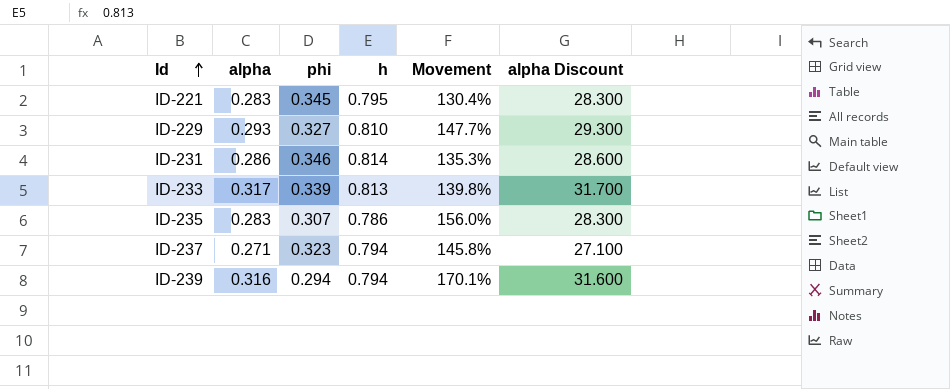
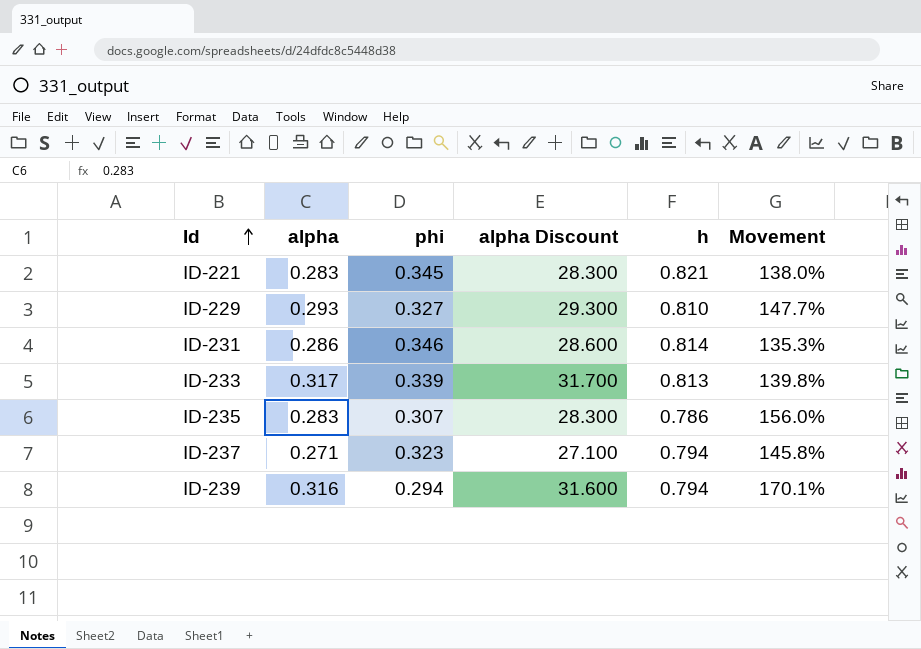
column alpha Discount | position: 6 -> 4
ID-221 | h: 0.795 -> 0.821
ID-221 | Movement: 130.4% -> 138.0%

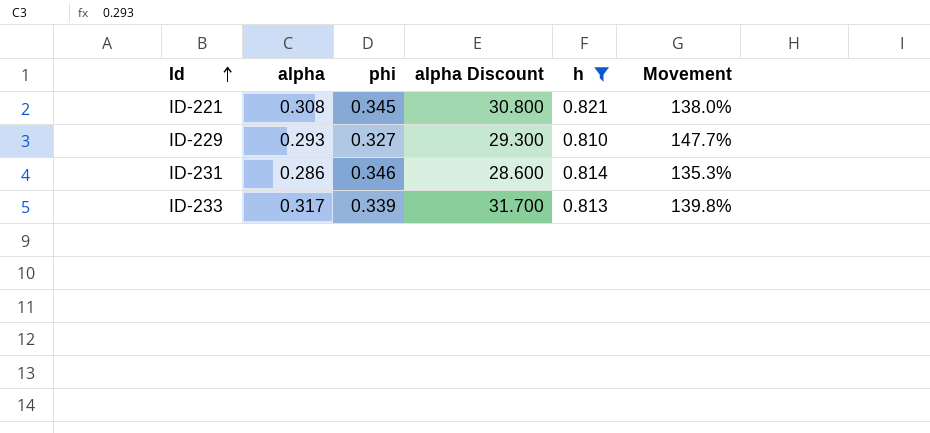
filter: none -> h >= 0.810
ID-221 | alpha: 0.283 -> 0.308
ID-221 | alpha Discount: 28.300 -> 30.800

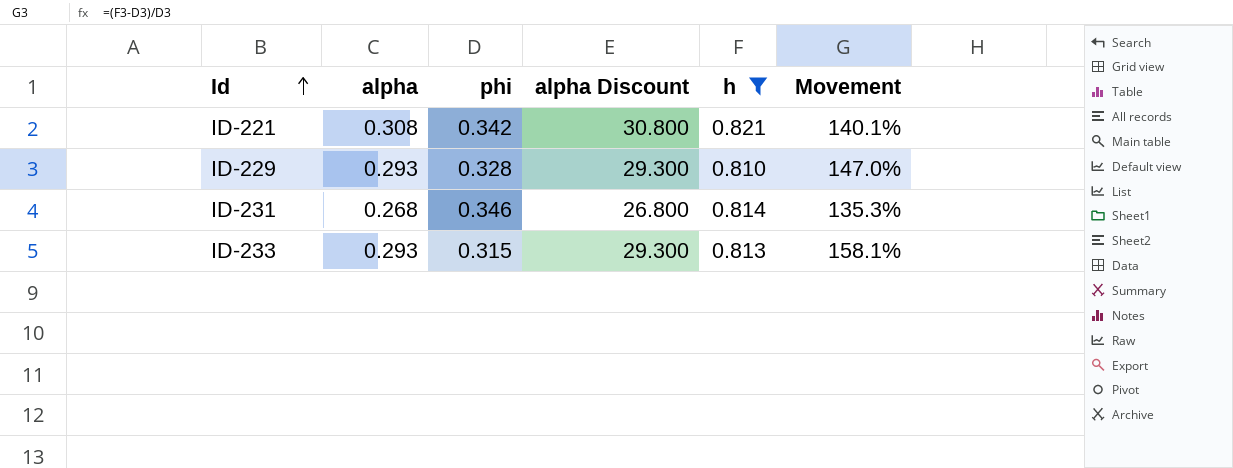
ID-221 | phi: 0.345 -> 0.342
ID-221 | Movement: 138.0% -> 140.1%
ID-229 | phi: 0.327 -> 0.328
ID-229 | Movement: 147.7% -> 147.0%
ID-231 | alpha: 0.286 -> 0.268
ID-231 | alpha Discount: 28.600 -> 26.800
ID-233 | alpha: 0.317 -> 0.293
ID-233 | phi: 0.339 -> 0.315
ID-233 | alpha Discount: 31.700 -> 29.300
ID-233 | Movement: 139.8% -> 158.1%

